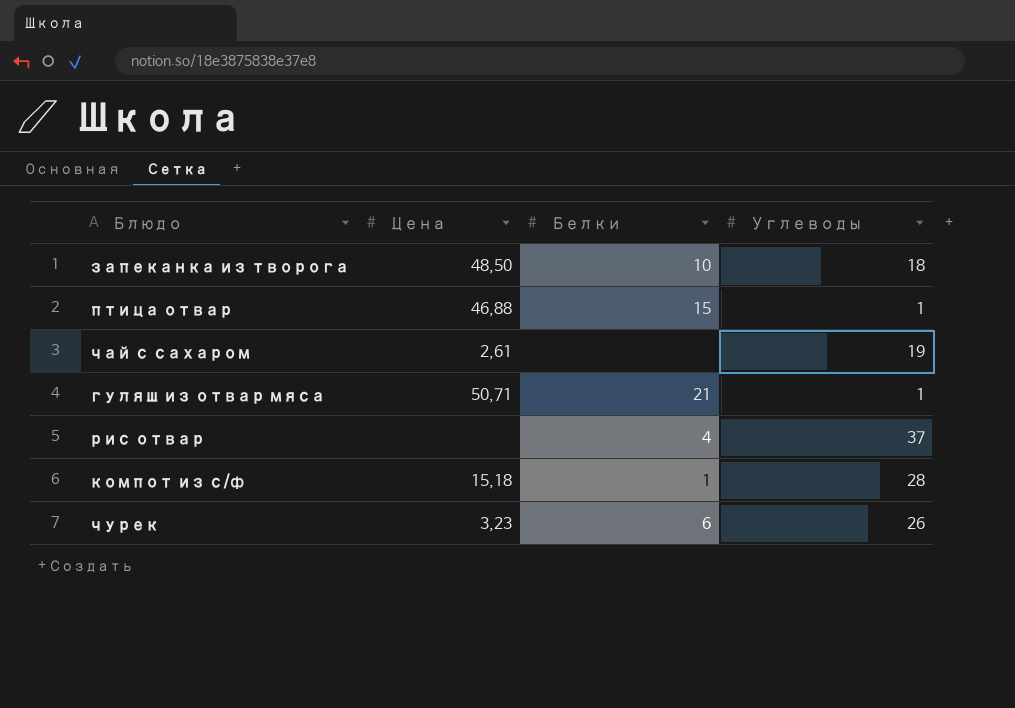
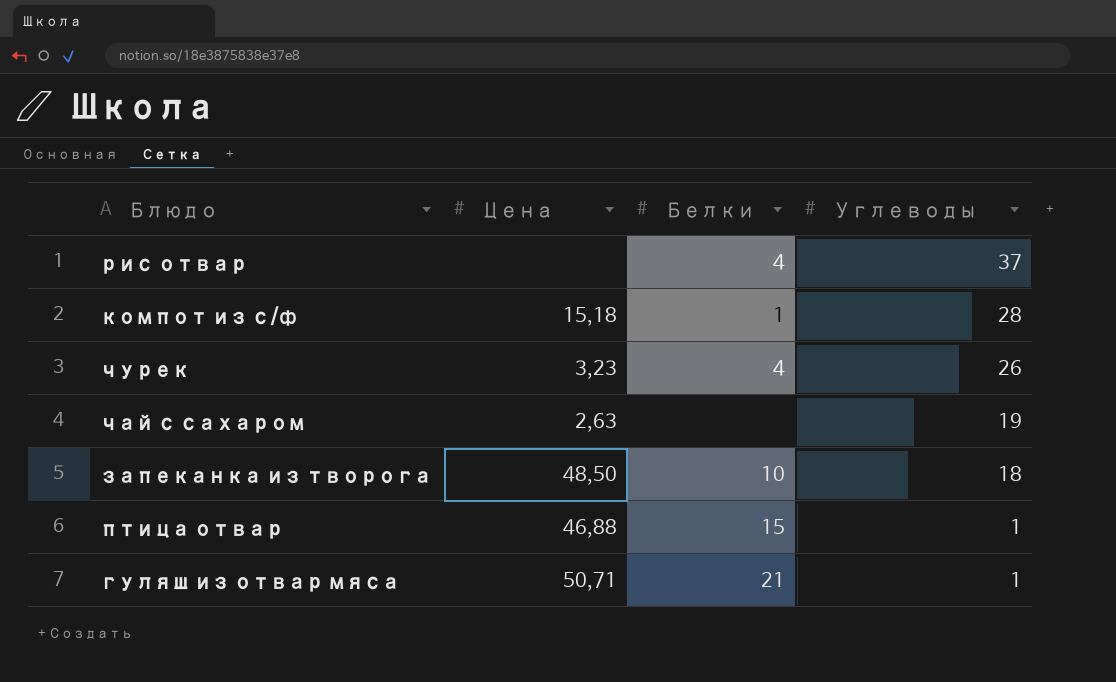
row order: none -> Углеводы descending
чурек | Белки: 6 -> 4
чай с сахаром | Цена: 2,61 -> 2,63

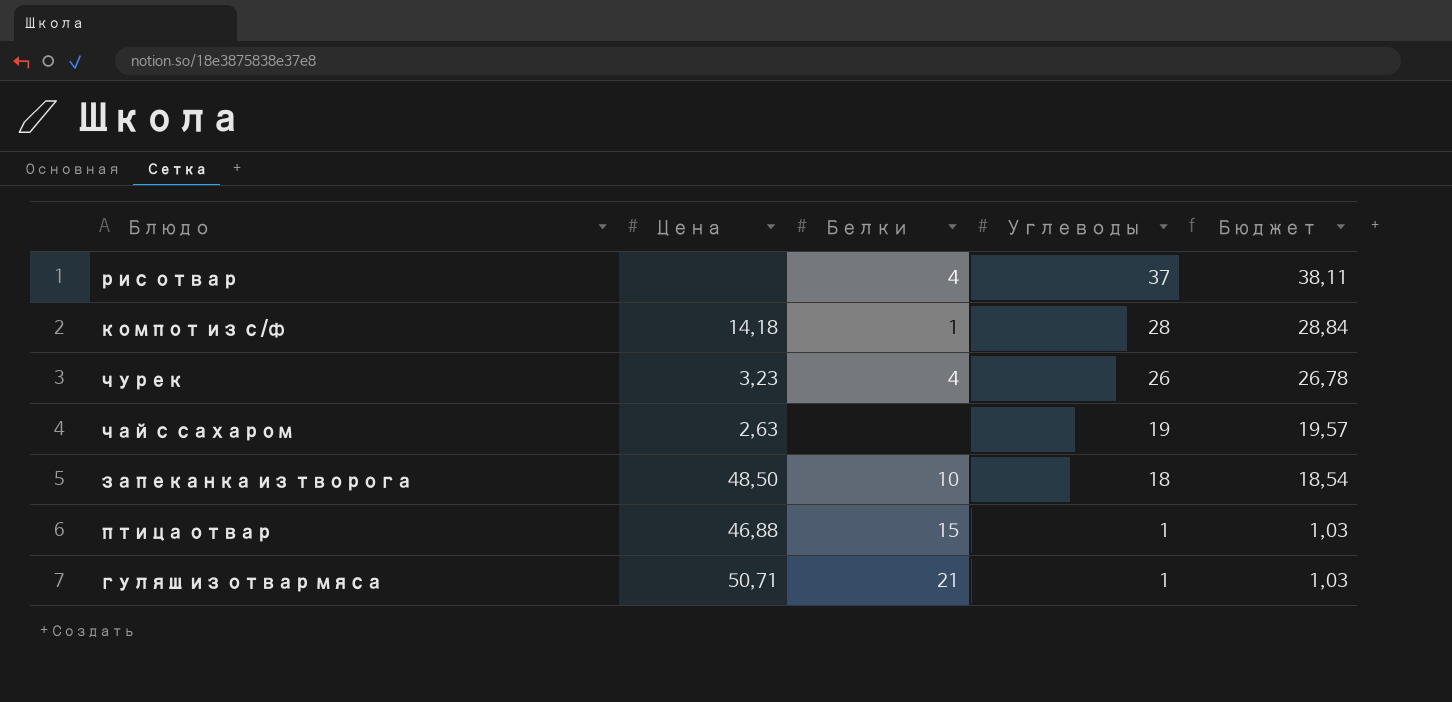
column Бюджет | formula: none -> [Углеводы] * 1,03
компот из с/ф | Цена: 15,18 -> 14,18

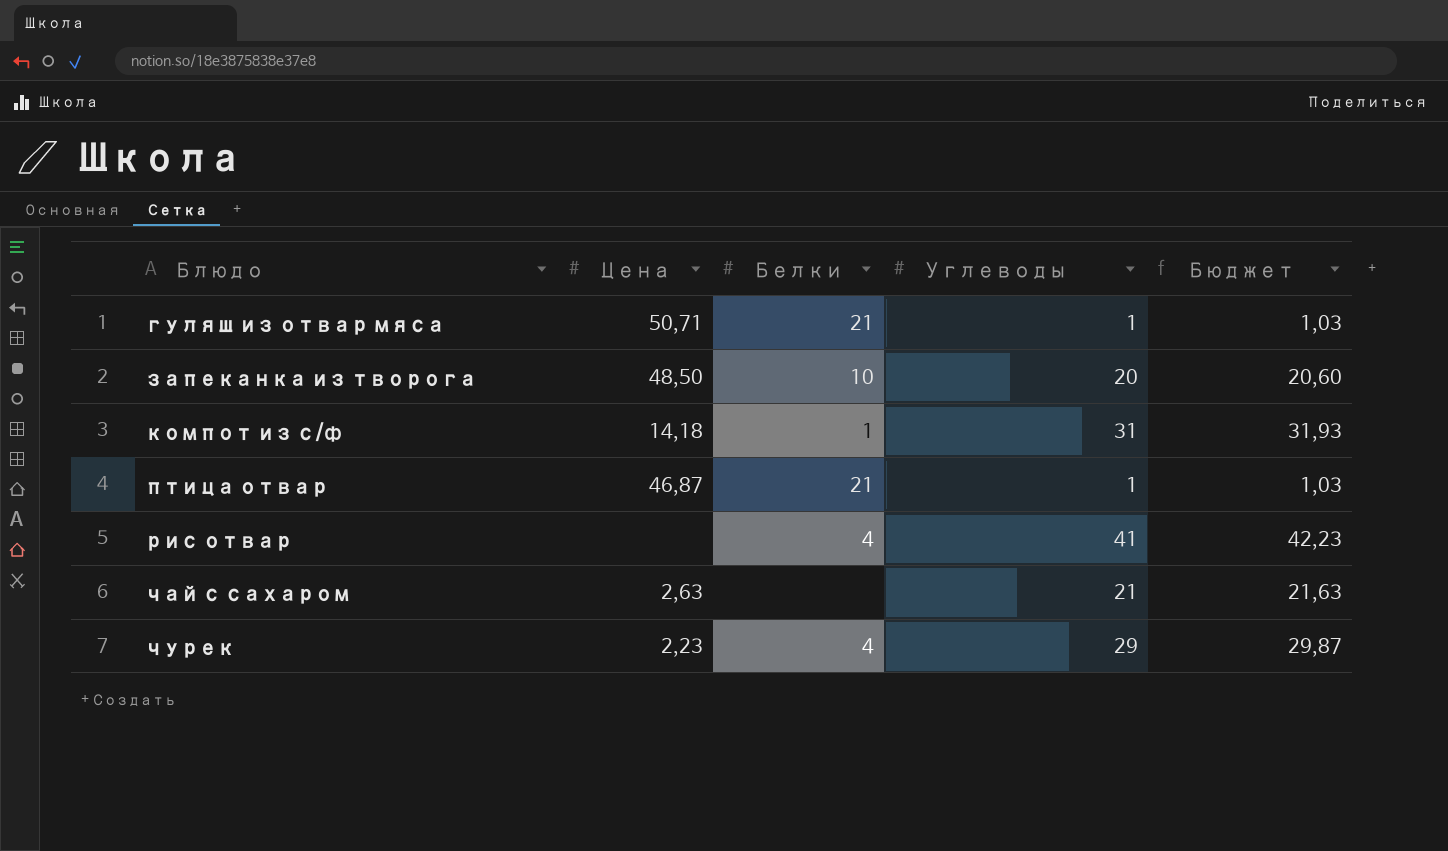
row order: Углеводы descending -> Блюдо ascending
запеканка из творога | Углеводы: 18 -> 20
запеканка из творога | Бюджет: 18,54 -> 20,60
компот из с/ф | Углеводы: 28 -> 31
компот из с/ф | Бюджет: 28,84 -> 31,93
птица отвар | Цена: 46,88 -> 46,87
птица отвар | Белки: 15 -> 21
рис отвар | Углеводы: 37 -> 41
рис отвар | Бюджет: 38,11 -> 42,23
чай с сахаром | Углеводы: 19 -> 21
чай с сахаром | Бюджет: 19,57 -> 21,63
чурек | Цена: 3,23 -> 2,23
чурек | Углеводы: 26 -> 29
чурек | Бюджет: 26,78 -> 29,87

